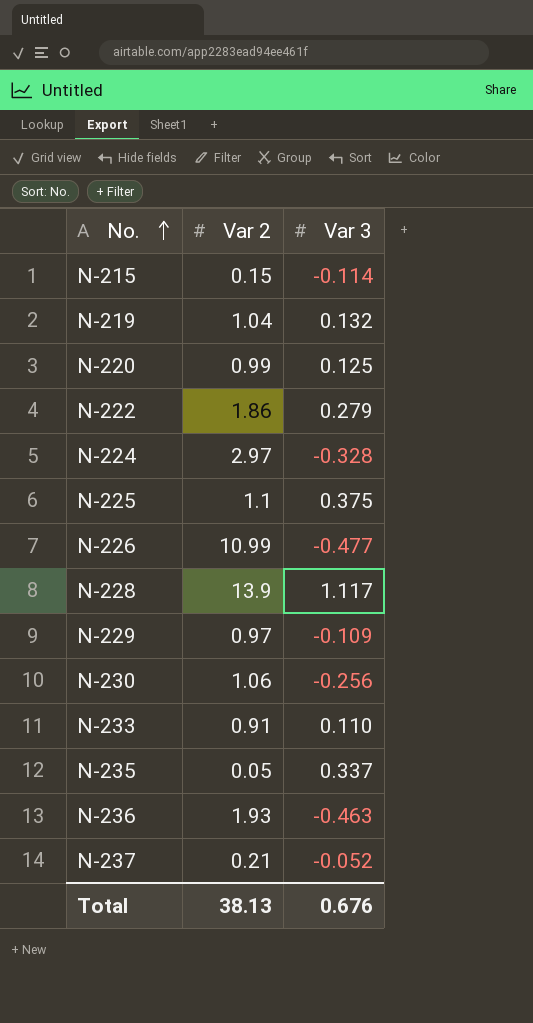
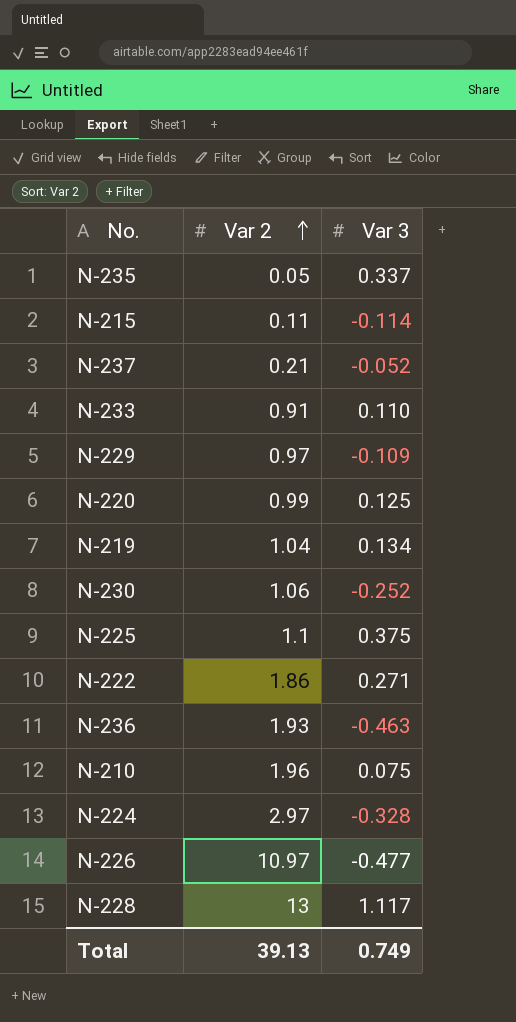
row order: No. ascending -> Var 2 ascending
N-215 | Var 2: 0.15 -> 0.11
N-219 | Var 3: 0.132 -> 0.134
N-230 | Var 3: -0.256 -> -0.252
N-222 | Var 3: 0.279 -> 0.271
row N-210: none -> 1.96 | 0.075
N-226 | Var 2: 10.99 -> 10.97
N-228 | Var 2: 13.9 -> 13
Total | Var 2: 38.13 -> 39.13
Total | Var 3: 0.676 -> 0.749

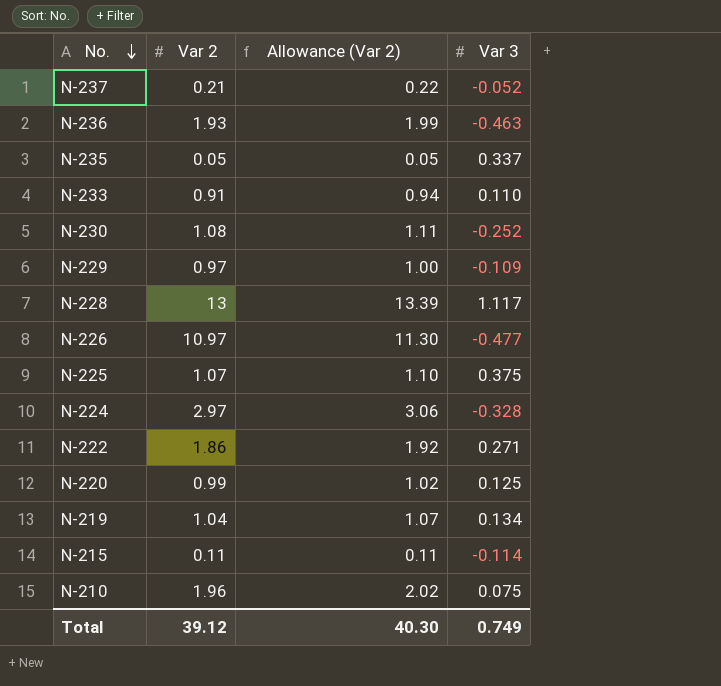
row order: Var 2 ascending -> No. descending
column Allowance (Var 2) | formula: none -> [Var 2] * 1.03
N-230 | Var 2: 1.06 -> 1.08
N-225 | Var 2: 1.1 -> 1.07
Total | Var 2: 39.13 -> 39.12

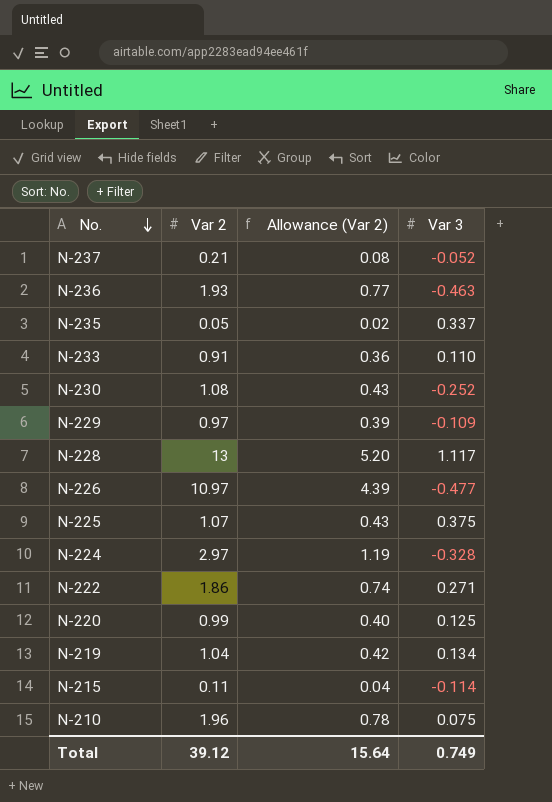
column Allowance (Var 2) | formula: [Var 2] * 1.03 -> [Var 2] * 0.4
Total | Allowance (Var 2): 40.30 -> 15.64

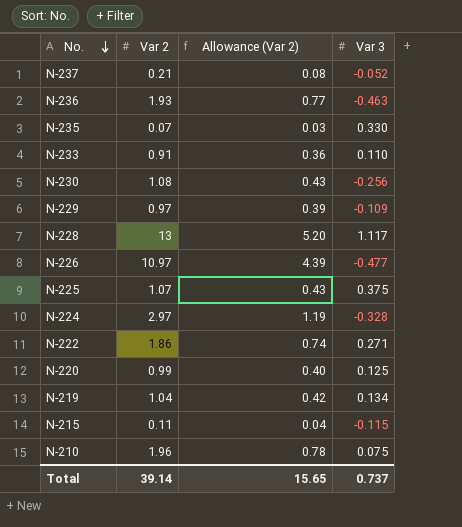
N-235 | Var 2: 0.05 -> 0.07
N-235 | Allowance (Var 2): 0.02 -> 0.03
N-235 | Var 3: 0.337 -> 0.330
N-230 | Var 3: -0.252 -> -0.256
N-215 | Var 3: -0.114 -> -0.115
Total | Var 2: 39.12 -> 39.14
Total | Allowance (Var 2): 15.64 -> 15.65
Total | Var 3: 0.749 -> 0.737

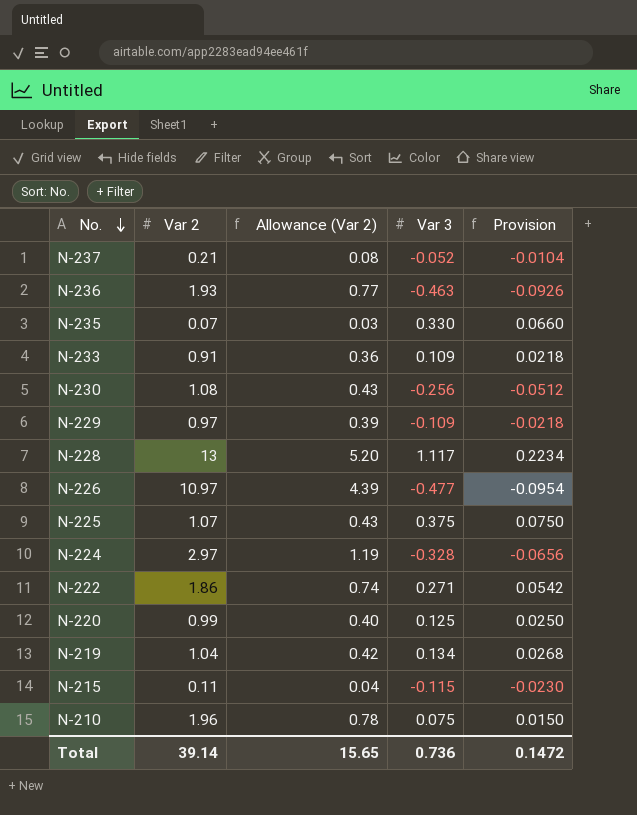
column Provision | formula: none -> [Var 3] * 0.2
N-233 | Var 3: 0.110 -> 0.109
Total | Var 3: 0.737 -> 0.736

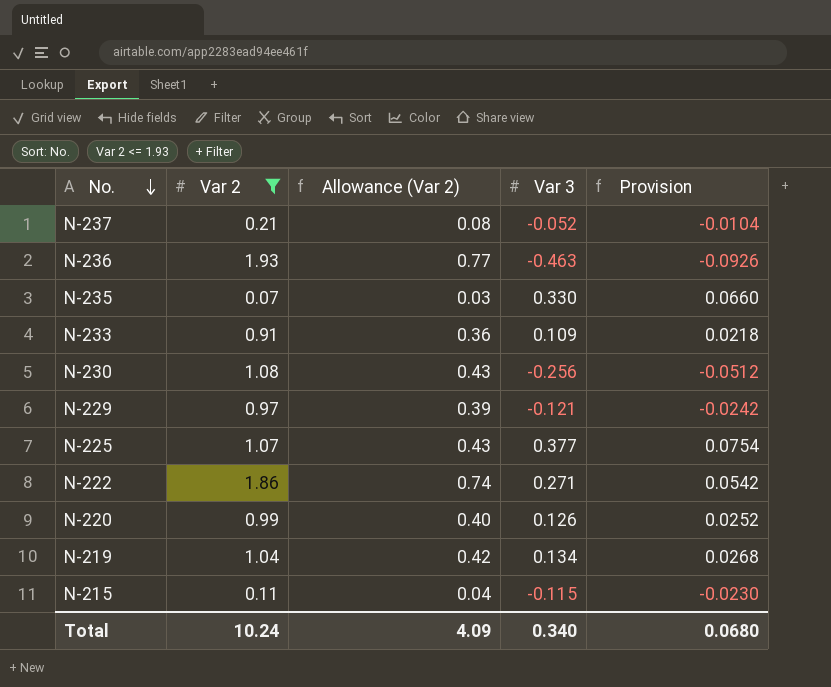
filter: none -> Var 2 <= 1.93
N-229 | Var 3: -0.109 -> -0.121
N-229 | Provision: -0.0218 -> -0.0242
N-225 | Var 3: 0.375 -> 0.377
N-225 | Provision: 0.0750 -> 0.0754
N-220 | Var 3: 0.125 -> 0.126
N-220 | Provision: 0.0250 -> 0.0252
Total | Var 2: 39.14 -> 10.24
Total | Allowance (Var 2): 15.65 -> 4.09
Total | Var 3: 0.736 -> 0.340
Total | Provision: 0.1472 -> 0.0680

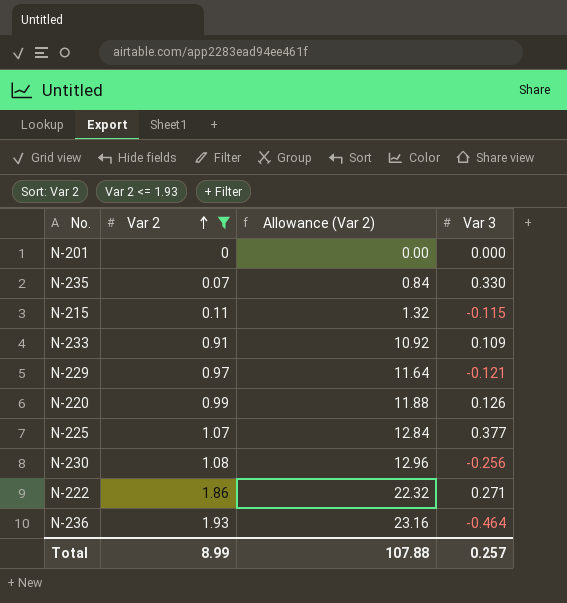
row order: No. descending -> Var 2 ascending
column Provision | formula: [Var 3] * 0.2 -> none
column Allowance (Var 2) | formula: [Var 2] * 0.4 -> [Var 2] * 12
row N-237: 0.21 | 0.08 | -0.052 | -0.0104 -> none
row N-219: 1.04 | 0.42 | 0.134 | 0.0268 -> none
row N-201: none -> 0 | 0.00 | 0.000
N-236 | Var 3: -0.463 -> -0.464
Total | Var 2: 10.24 -> 8.99
Total | Allowance (Var 2): 4.09 -> 107.88
Total | Var 3: 0.340 -> 0.257

